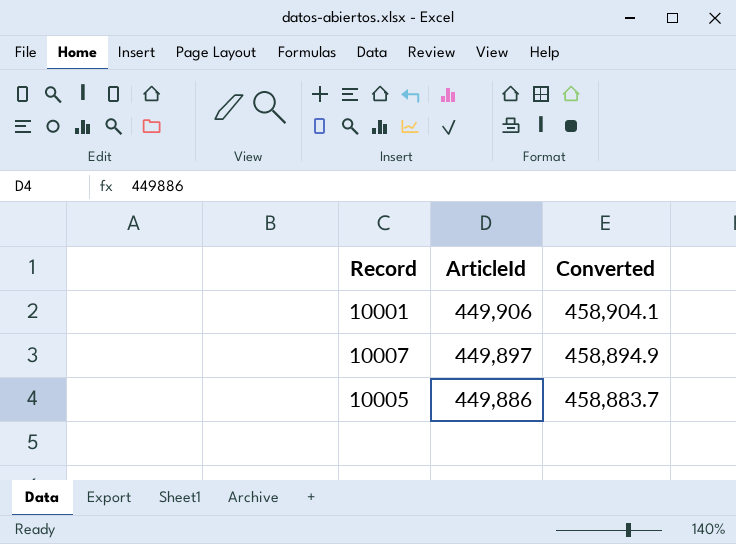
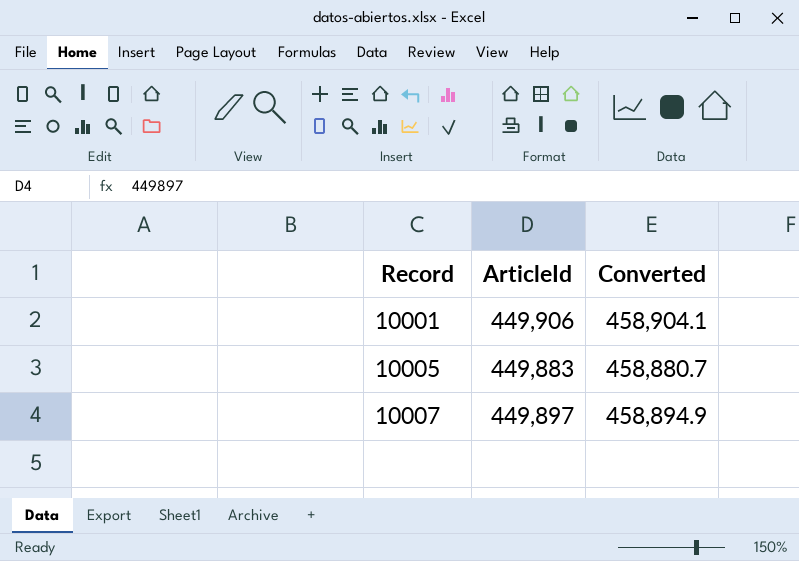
row order: ArticleId descending -> Record ascending
10005 | ArticleId: 449,886 -> 449,883
10005 | Converted: 458,883.7 -> 458,880.7

